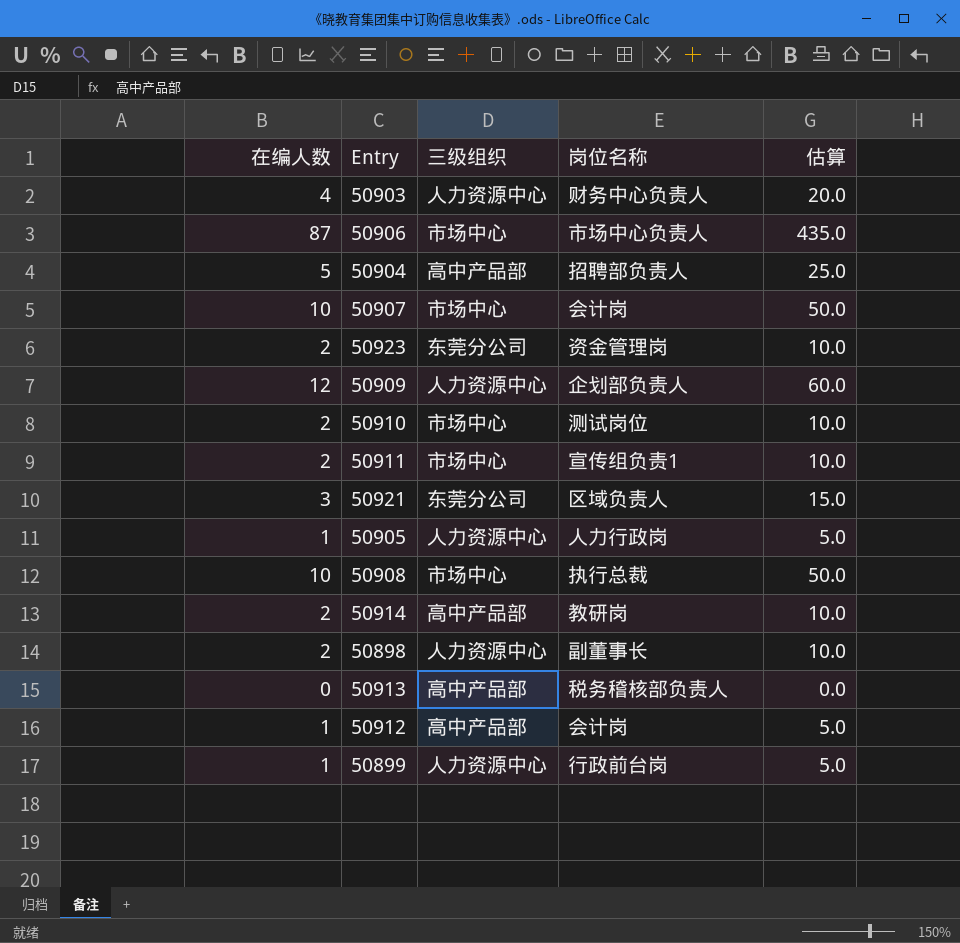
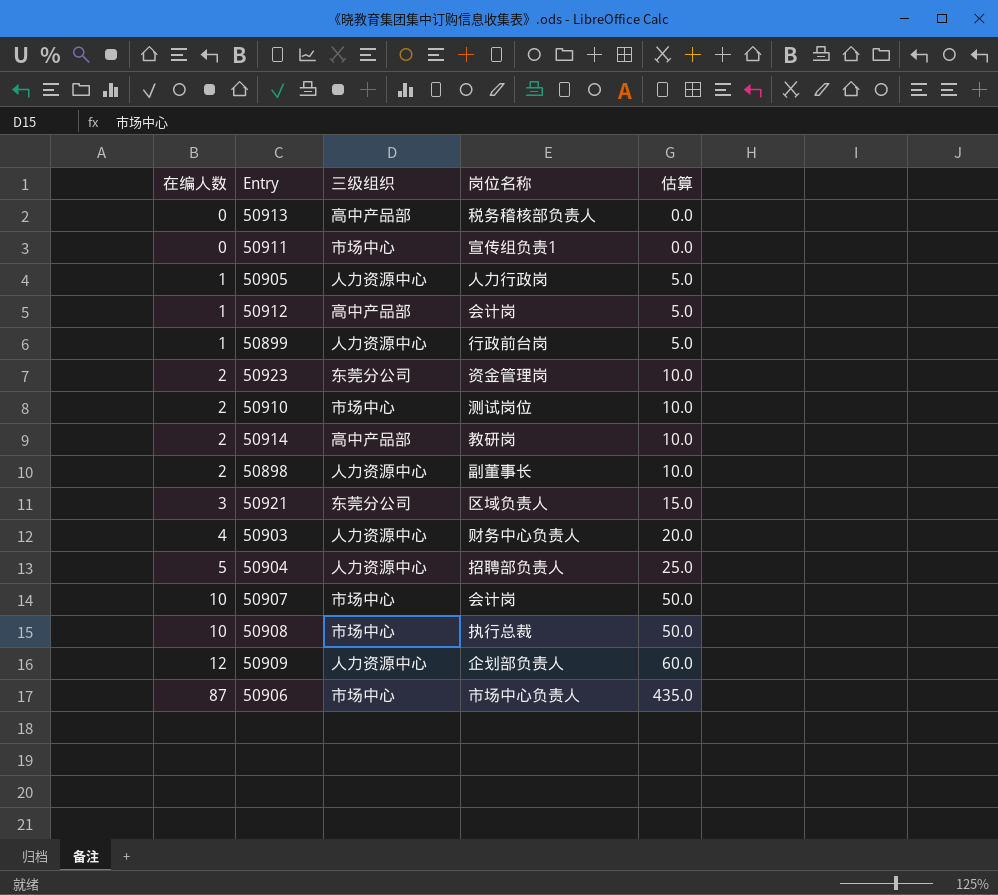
row order: none -> 在编人数 ascending
50911 | 在编人数: 2 -> 0
50911 | 估算: 10.0 -> 0.0
50904 | 三级组织: 高中产品部 -> 人力资源中心

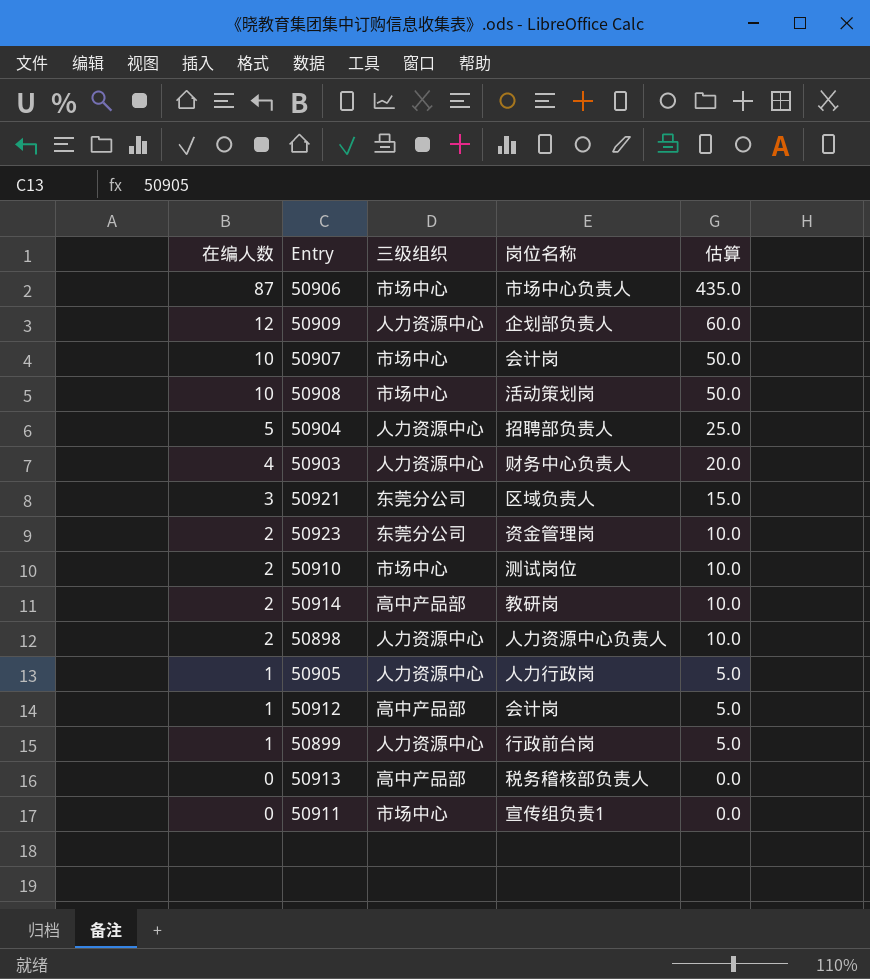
row order: 在编人数 ascending -> 在编人数 descending
50908 | 岗位名称: 执行总裁 -> 活动策划岗
50898 | 岗位名称: 副董事长 -> 人力资源中心负责人

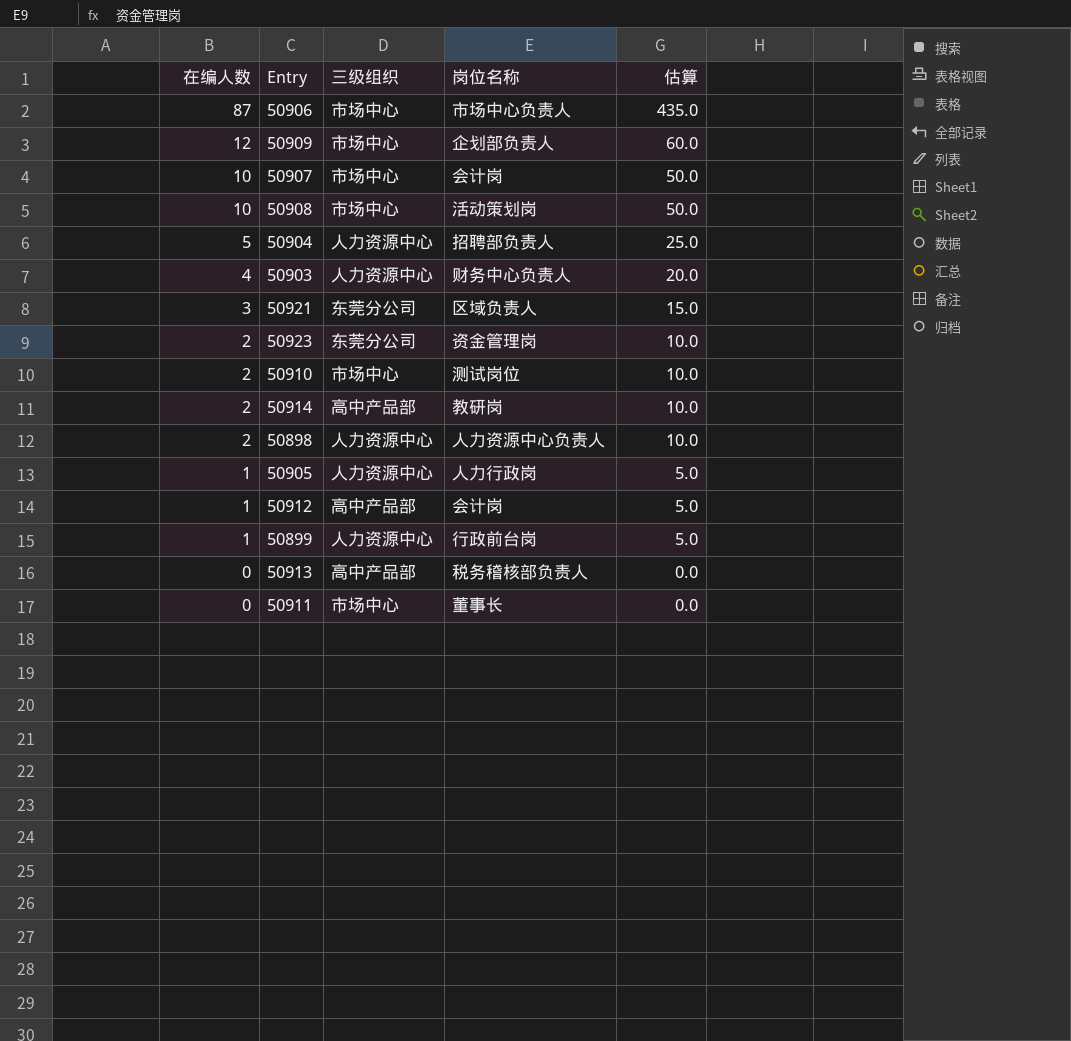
50909 | 三级组织: 人力资源中心 -> 市场中心
50911 | 岗位名称: 宣传组负责1 -> 董事长

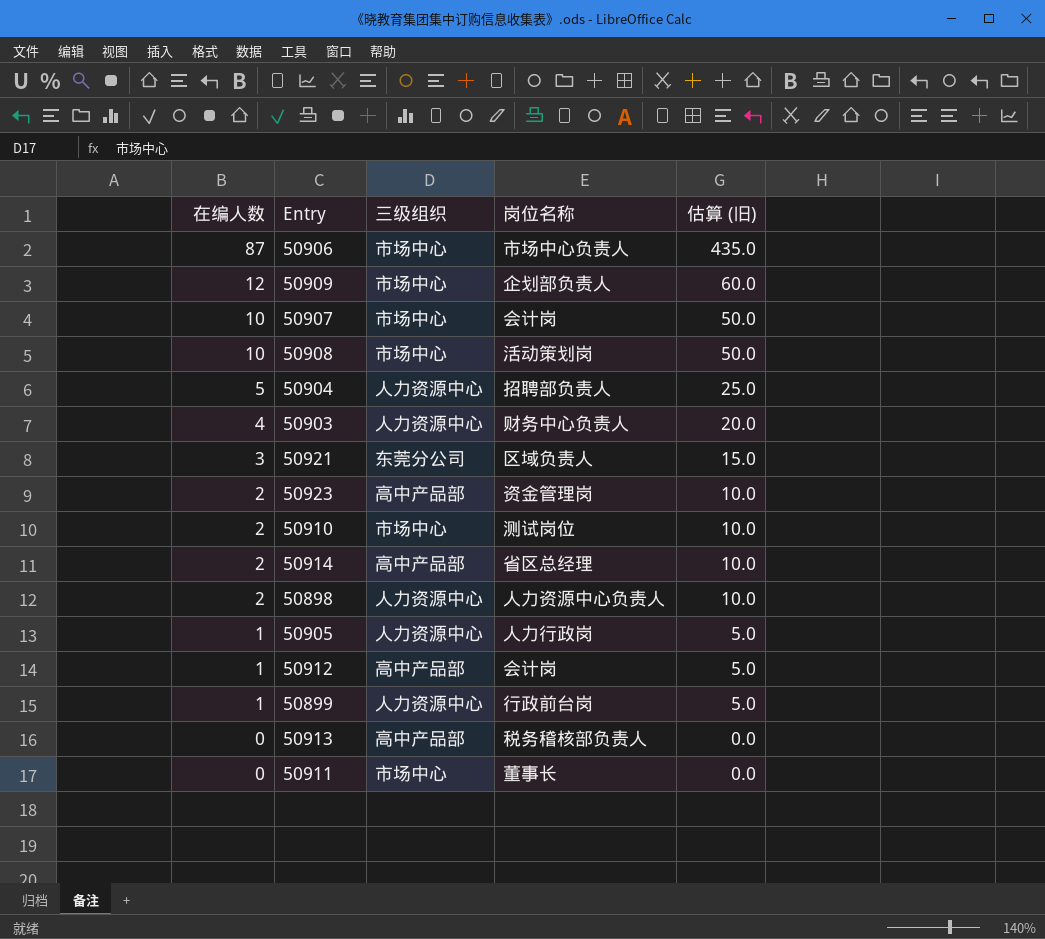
column name: 估算 -> 估算 (旧)
50923 | 三级组织: 东莞分公司 -> 高中产品部
50914 | 岗位名称: 教研岗 -> 省区总经理

